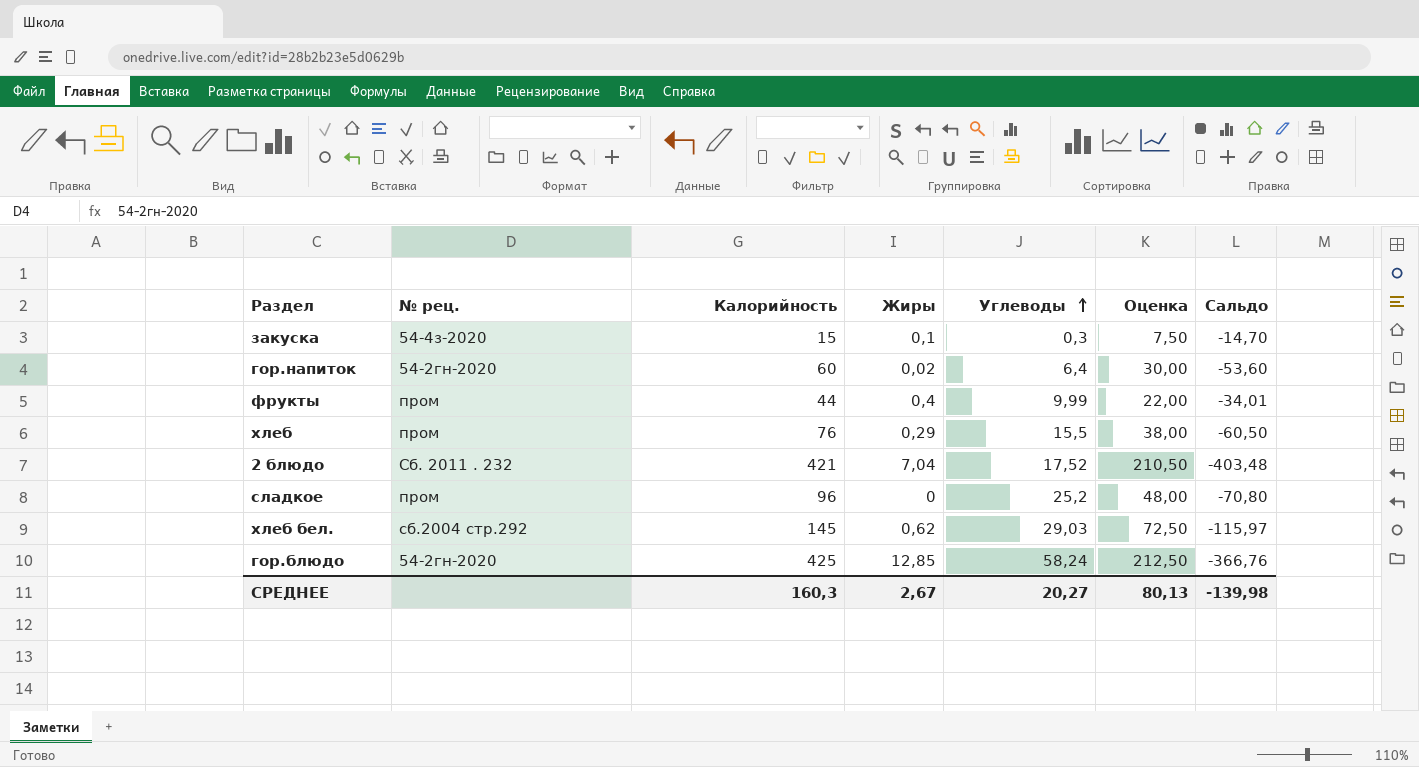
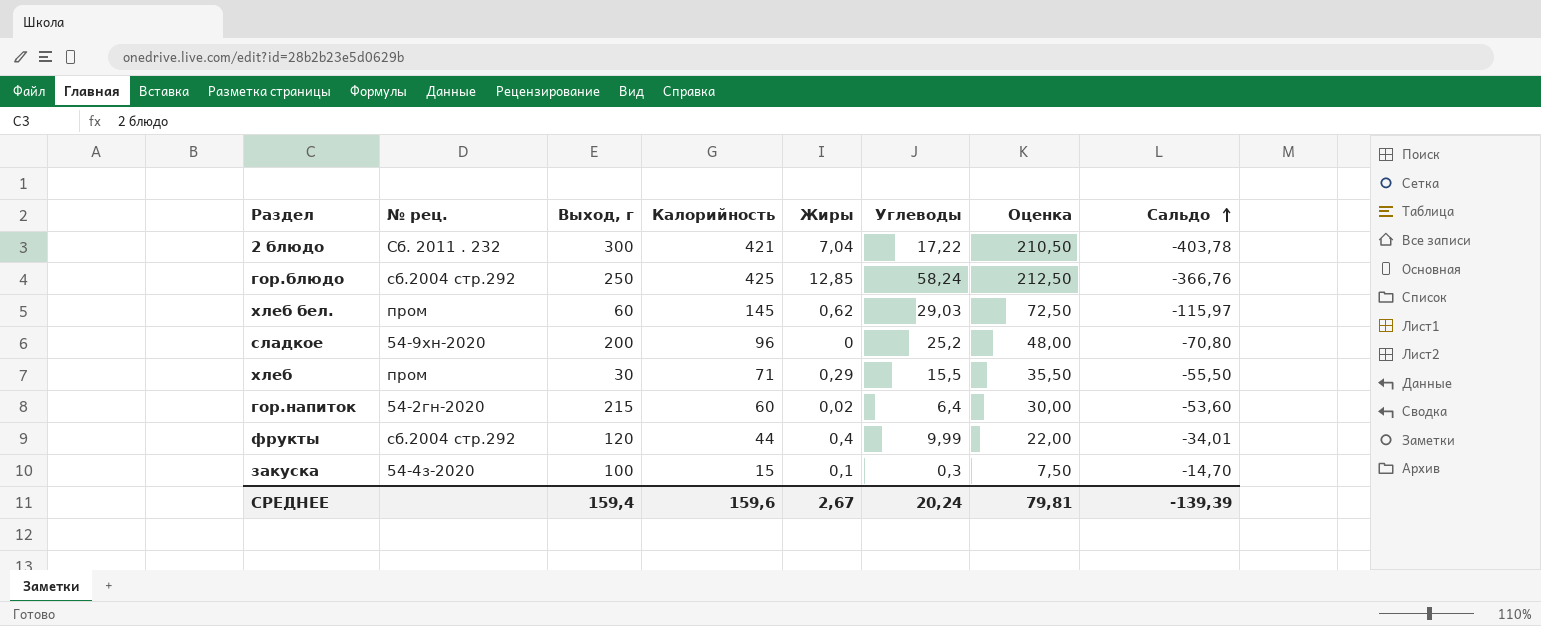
row order: Углеводы ascending -> Сальдо ascending
column Выход, г | position: none -> 3
2 блюдо | Углеводы: 17,52 -> 17,22
2 блюдо | Сальдо: -403,48 -> -403,78
гор.блюдо | № рец.: 54-2гн-2020 -> сб.2004 стр.292
хлеб бел. | № рец.: сб.2004 стр.292 -> пром
сладкое | № рец.: пром -> 54-9хн-2020
хлеб | Калорийность: 76 -> 71
хлеб | Оценка: 38,00 -> 35,50
хлеб | Сальдо: -60,50 -> -55,50
фрукты | № рец.: пром -> сб.2004 стр.292
СРЕДНЕЕ | Калорийность: 160,3 -> 159,6
СРЕДНЕЕ | Углеводы: 20,27 -> 20,24
СРЕДНЕЕ | Оценка: 80,13 -> 79,81
СРЕДНЕЕ | Сальдо: -139,98 -> -139,39

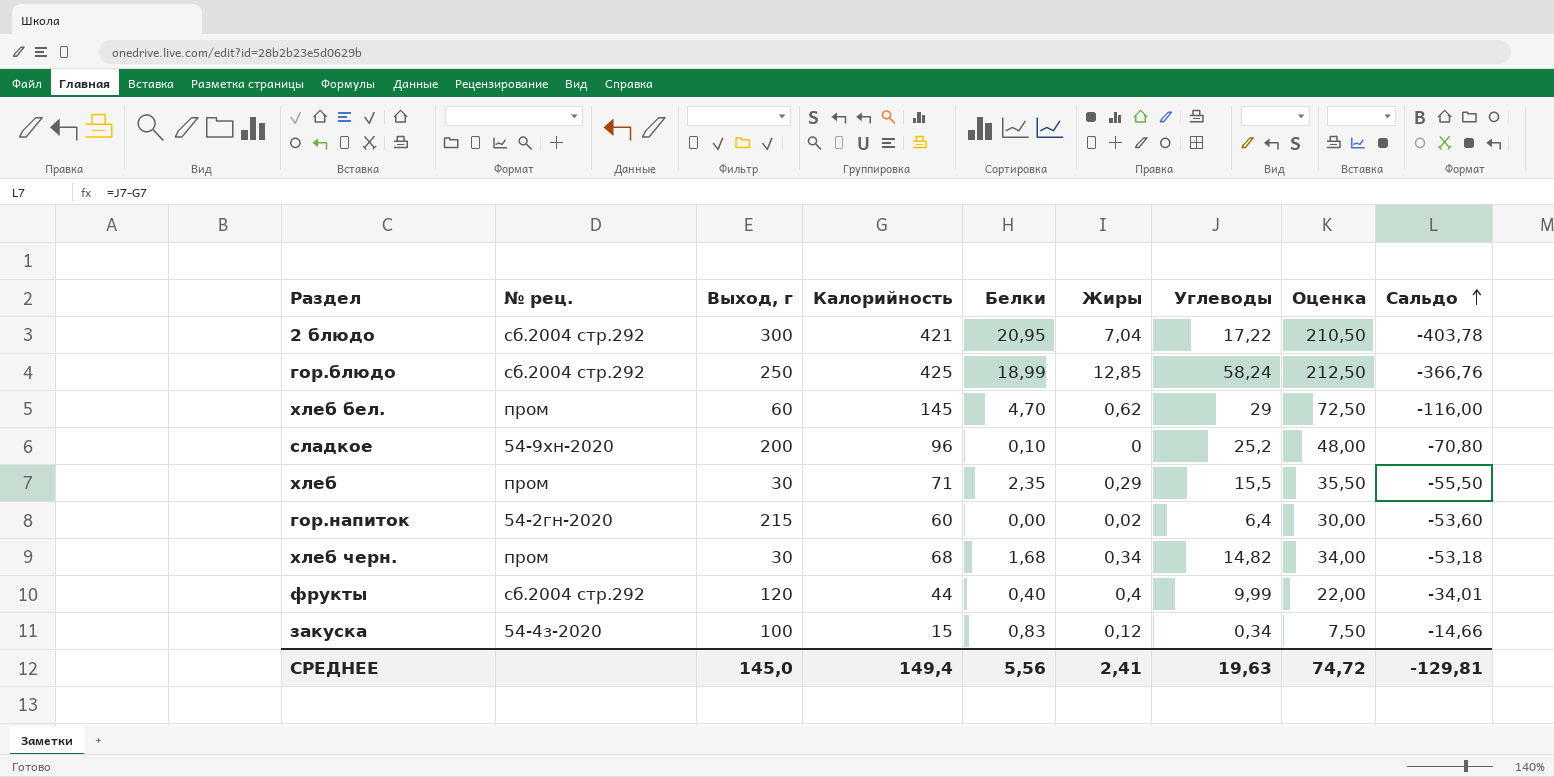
column Белки | position: none -> 5
2 блюдо | № рец.: Сб. 2011 . 232 -> сб.2004 стр.292
хлеб бел. | Углеводы: 29,03 -> 29
хлеб бел. | Сальдо: -115,97 -> -116,00
row хлеб черн.: none -> пром | 30 | 68 | 1,68 | 0,34 | 14,82 | 34,00 | -53,18
закуска | Жиры: 0,1 -> 0,12
закуска | Углеводы: 0,3 -> 0,34
закуска | Сальдо: -14,70 -> -14,66
СРЕДНЕЕ | Выход, г: 159,4 -> 145,0
СРЕДНЕЕ | Калорийность: 159,6 -> 149,4
СРЕДНЕЕ | Жиры: 2,67 -> 2,41
СРЕДНЕЕ | Углеводы: 20,24 -> 19,63
СРЕДНЕЕ | Оценка: 79,81 -> 74,72
СРЕДНЕЕ | Сальдо: -139,39 -> -129,81

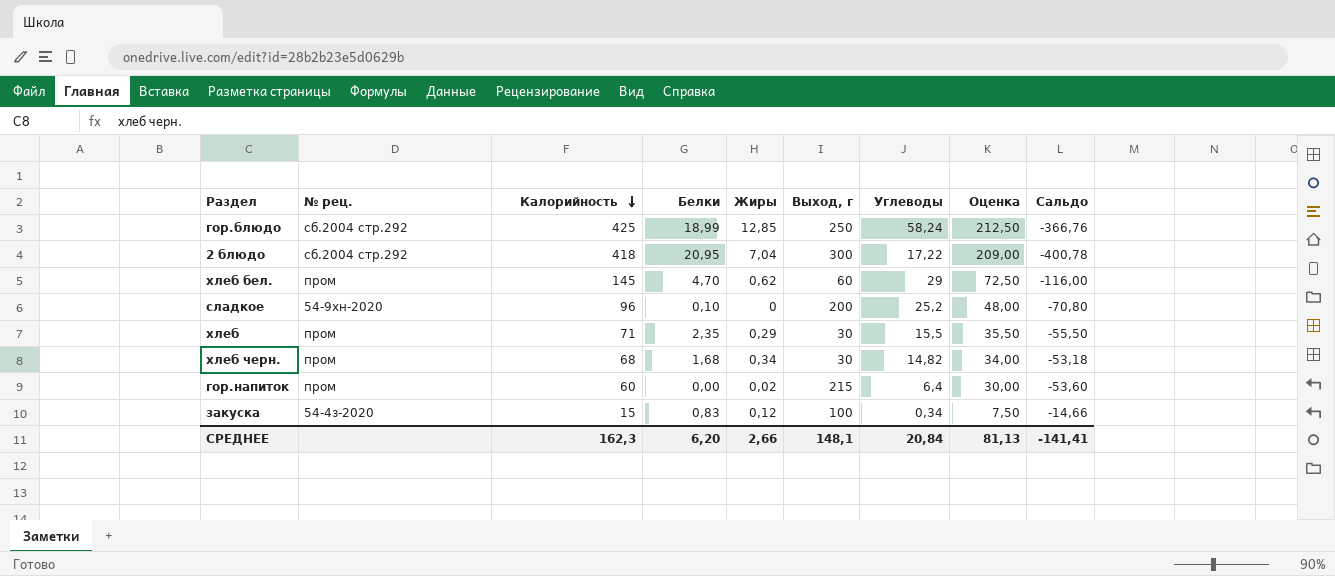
row order: Сальдо ascending -> Калорийность descending
column Выход, г | position: 3 -> 6
row фрукты: сб.2004 стр.292 | 120 | 44 | 0,40 | 0,4 | 9,99 | 22,00 | -34,01 -> none
2 блюдо | Калорийность: 421 -> 418
2 блюдо | Оценка: 210,50 -> 209,00
2 блюдо | Сальдо: -403,78 -> -400,78
гор.напиток | № рец.: 54-2гн-2020 -> пром
СРЕДНЕЕ | Калорийность: 149,4 -> 162,3
СРЕДНЕЕ | Белки: 5,56 -> 6,20
СРЕДНЕЕ | Жиры: 2,41 -> 2,66
СРЕДНЕЕ | Выход, г: 145,0 -> 148,1
СРЕДНЕЕ | Углеводы: 19,63 -> 20,84
СРЕДНЕЕ | Оценка: 74,72 -> 81,13
СРЕДНЕЕ | Сальдо: -129,81 -> -141,41

